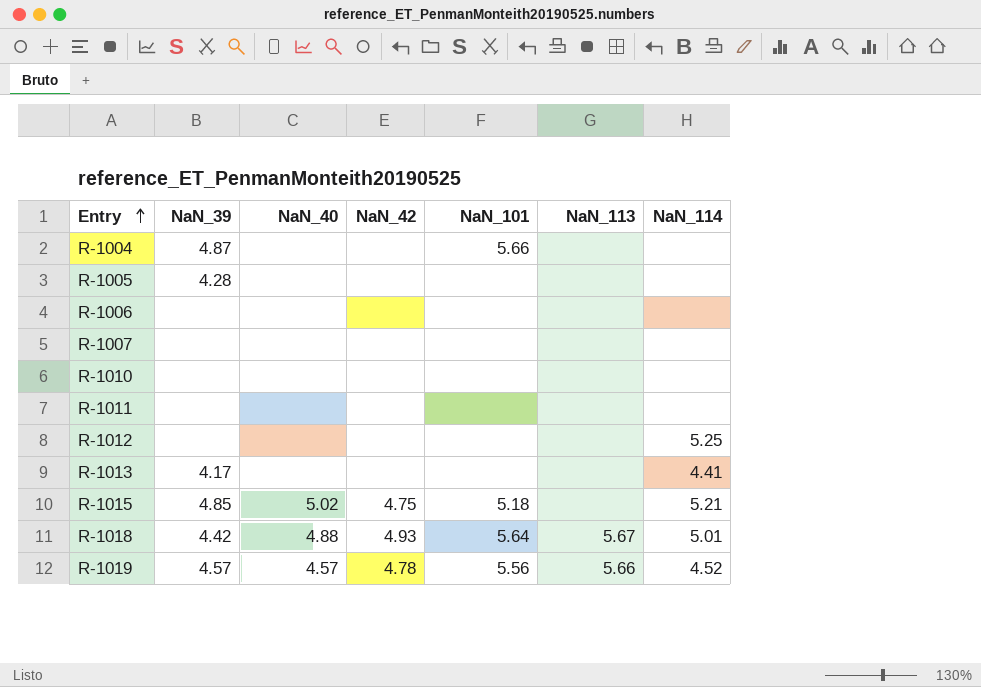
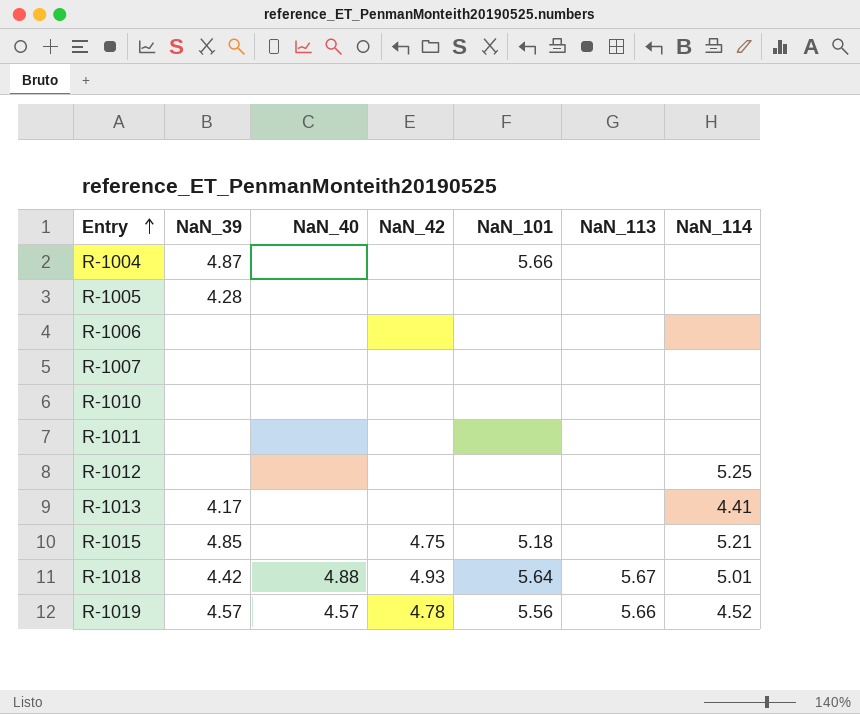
R-1015 | NaN_40: 5.02 -> none

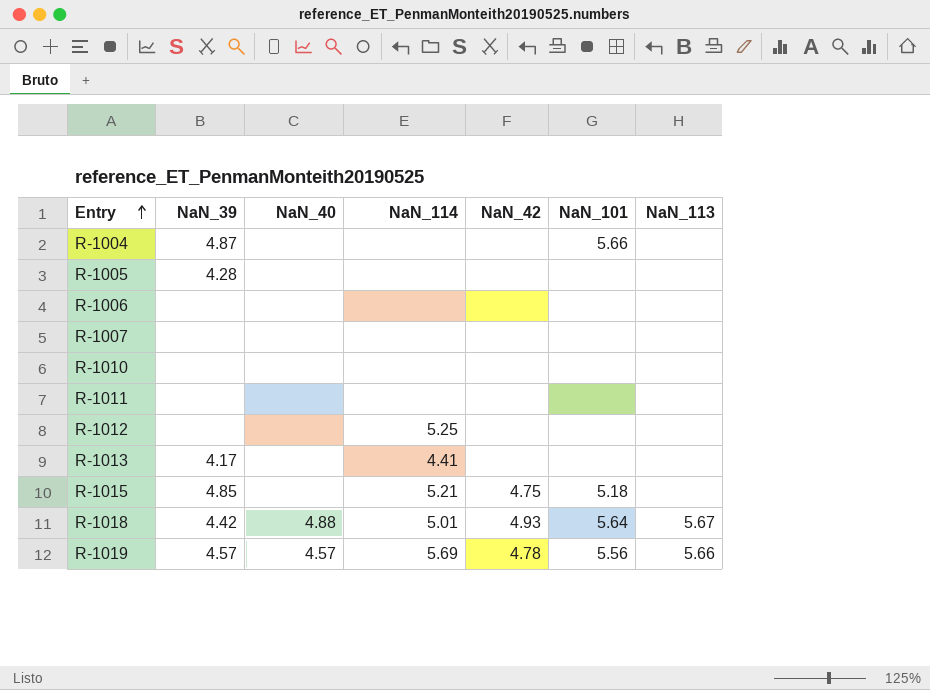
column NaN_114 | position: 7 -> 4
R-1019 | NaN_114: 4.52 -> 5.69

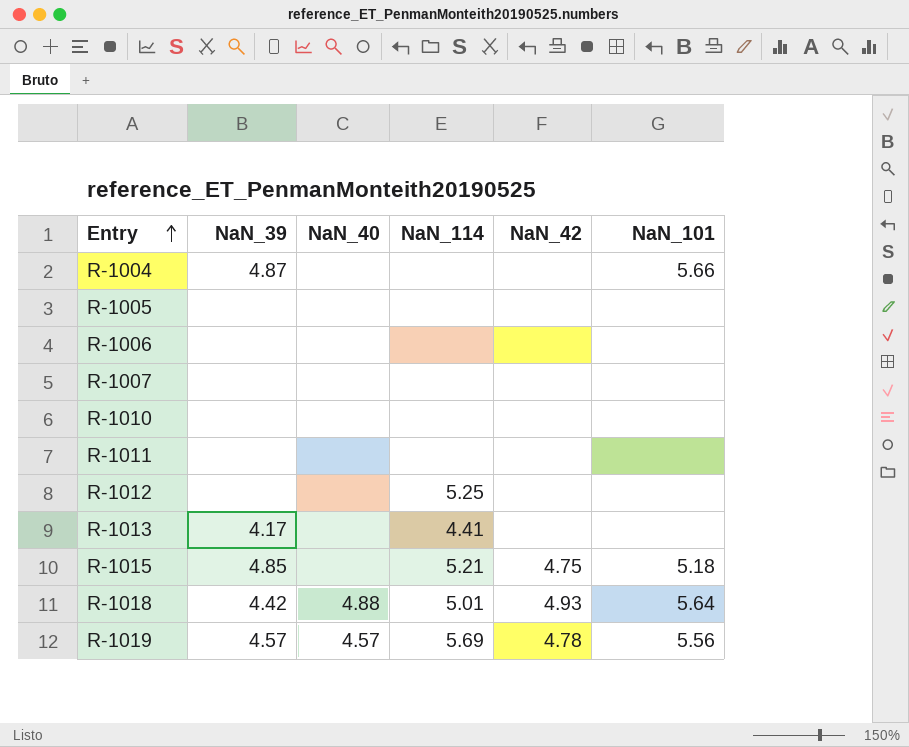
column NaN_113 | position: 7 -> none
R-1005 | NaN_39: 4.28 -> none

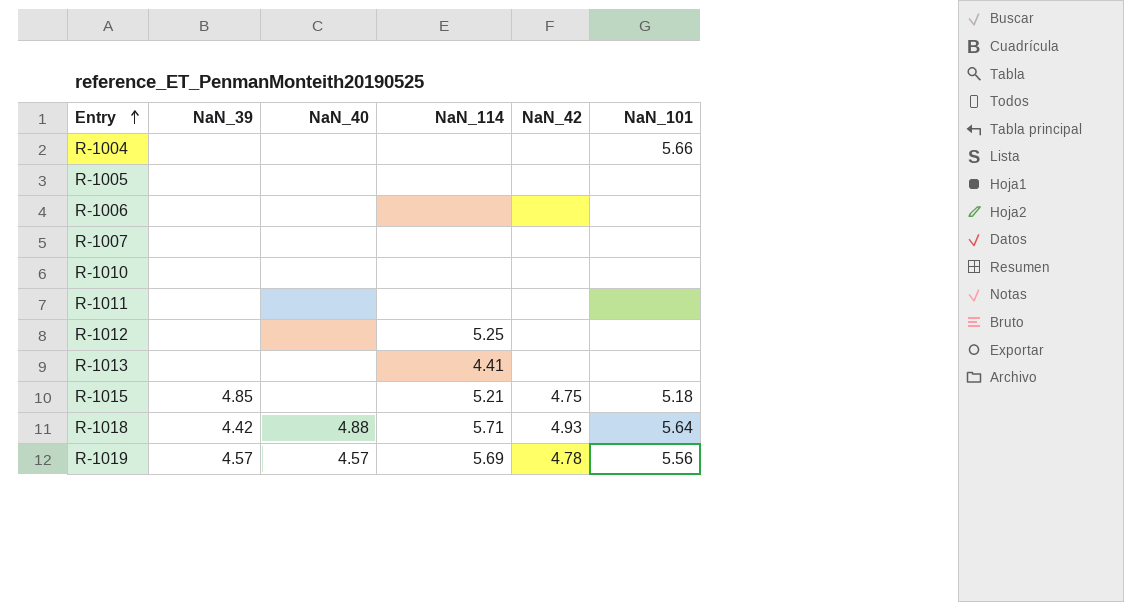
R-1004 | NaN_39: 4.87 -> none
R-1013 | NaN_39: 4.17 -> none
R-1018 | NaN_114: 5.01 -> 5.71

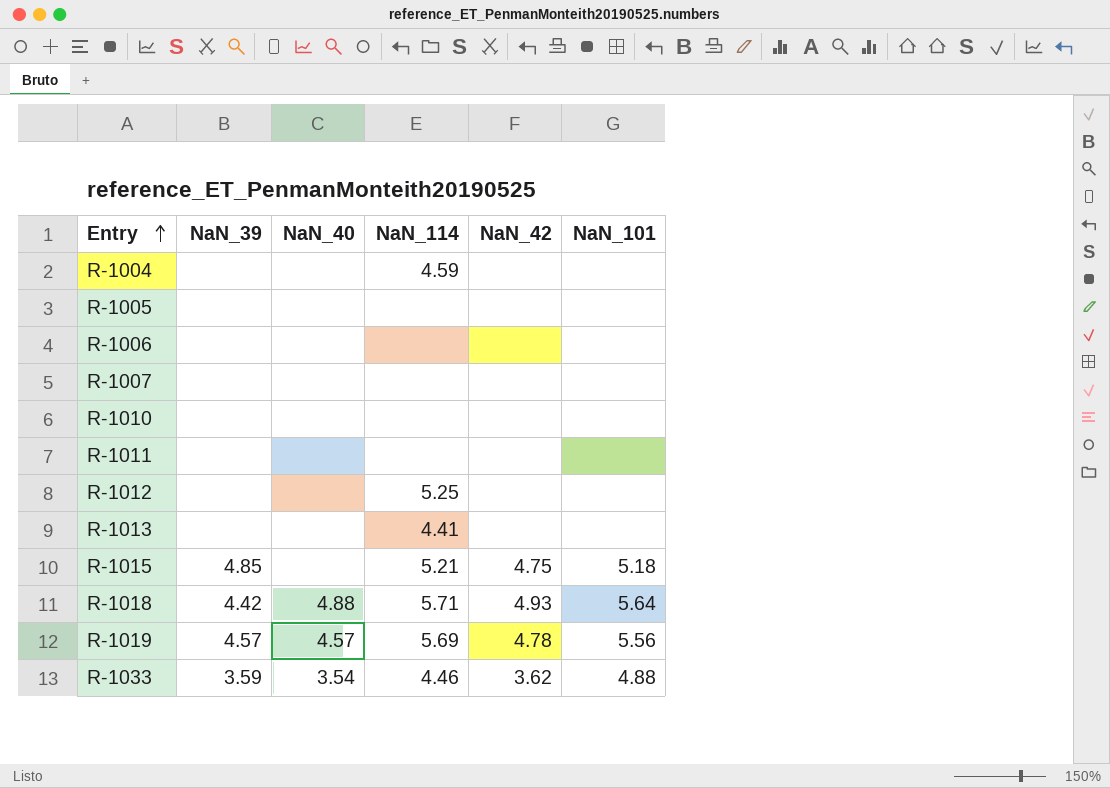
R-1004 | NaN_114: none -> 4.59
R-1004 | NaN_101: 5.66 -> none
row R-1033: none -> 3.59 | 3.54 | 4.46 | 3.62 | 4.88

